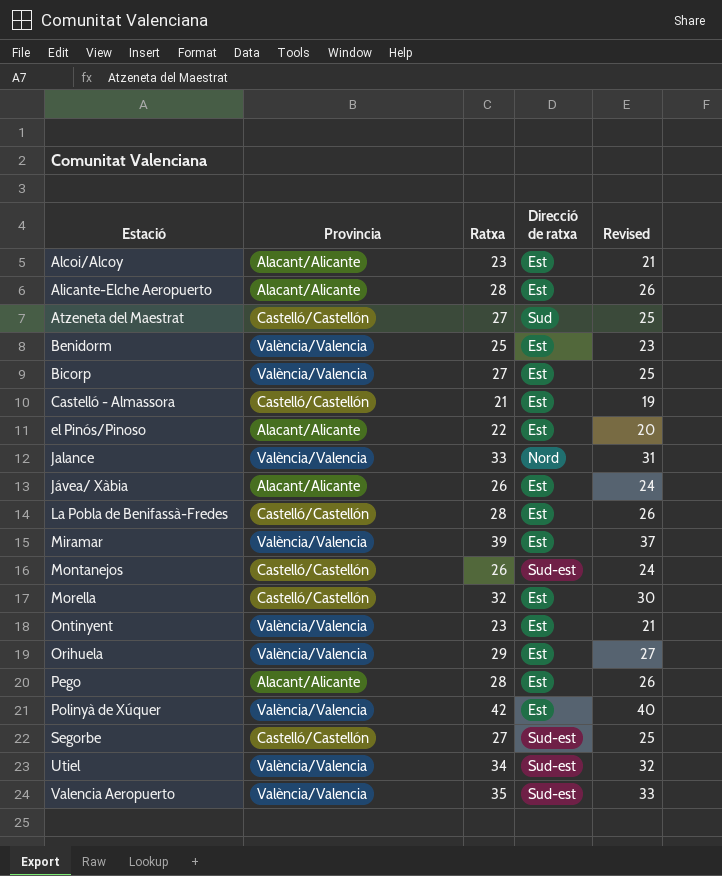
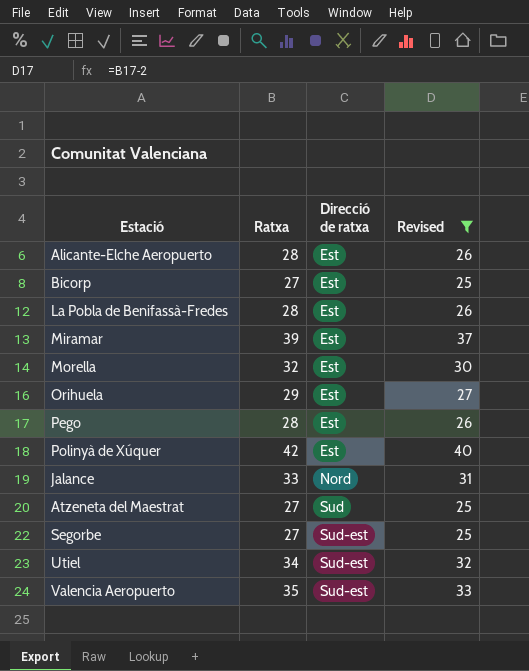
filter: none -> Revised >= 25
row order: Estació ascending -> Direcció de ratxa ascending
column Provincia | position: 2 -> none

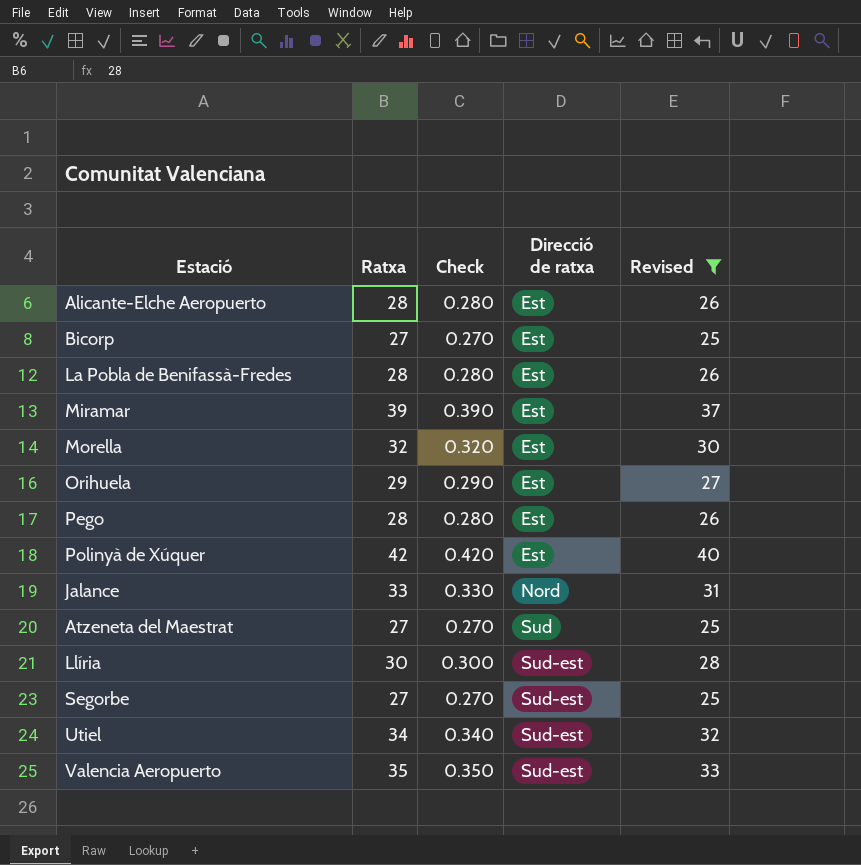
column Check | formula: none -> [Ratxa] * 0.01
row Llíria: none -> 30 | 0.300 | Sud-est | 28

